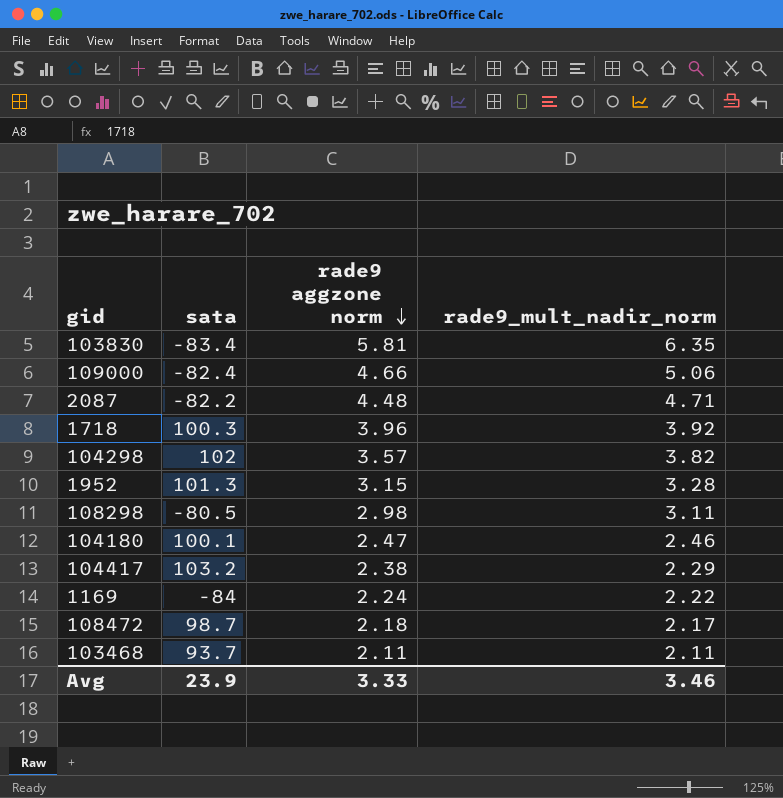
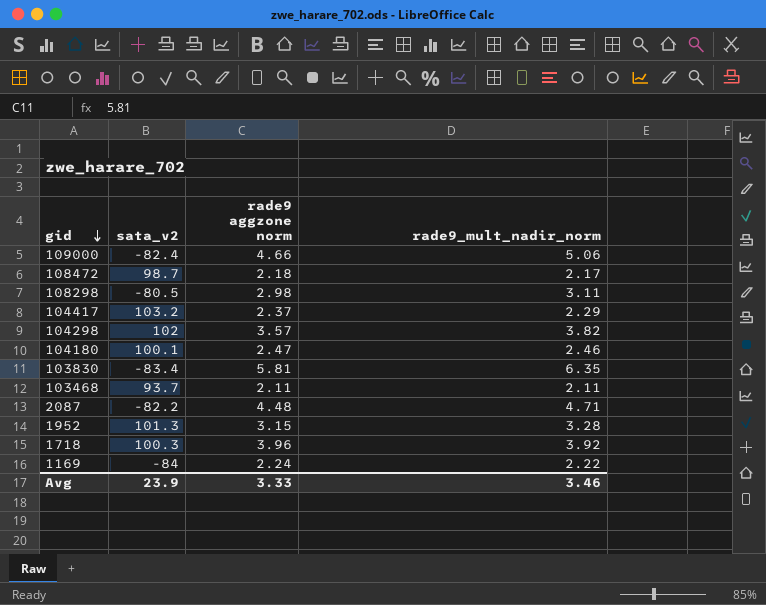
row order: rade9 aggzone norm descending -> gid descending
column name: sata -> sata_v2
104417 | rade9 aggzone norm: 2.38 -> 2.37

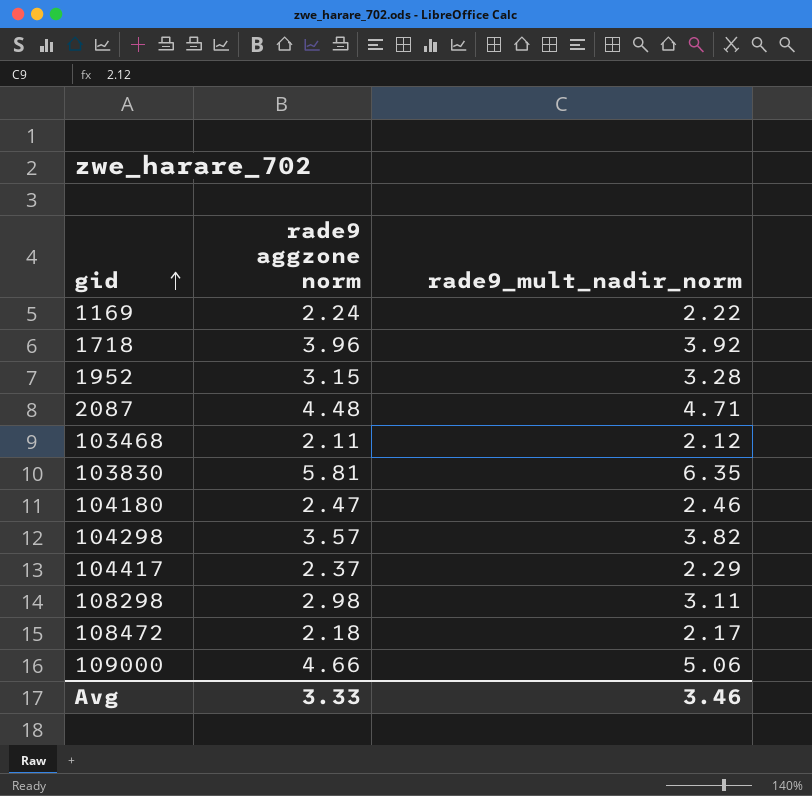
row order: gid descending -> gid ascending
column sata_v2 | position: 2 -> none
103468 | rade9_mult_nadir_norm: 2.11 -> 2.12

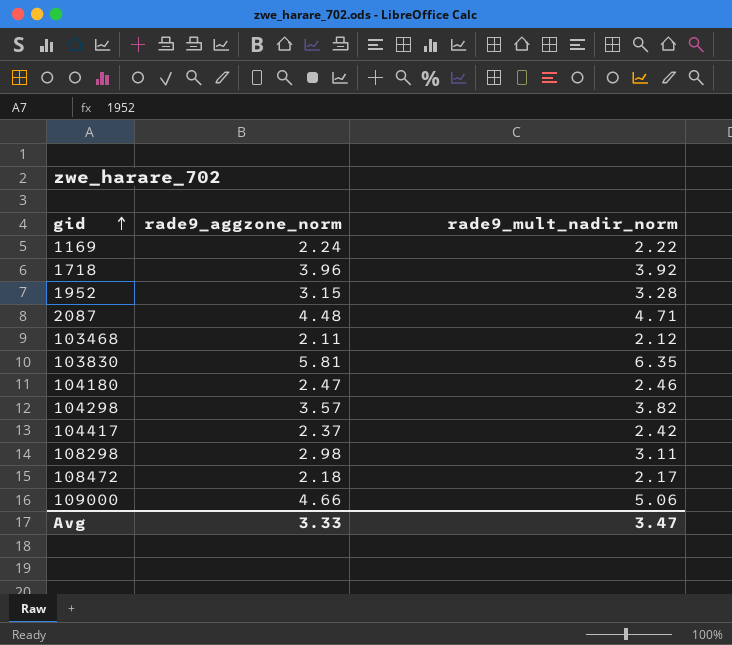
column name: rade9 aggzone norm -> rade9_aggzone_norm
104417 | rade9_mult_nadir_norm: 2.29 -> 2.42
Avg | rade9_mult_nadir_norm: 3.46 -> 3.47

